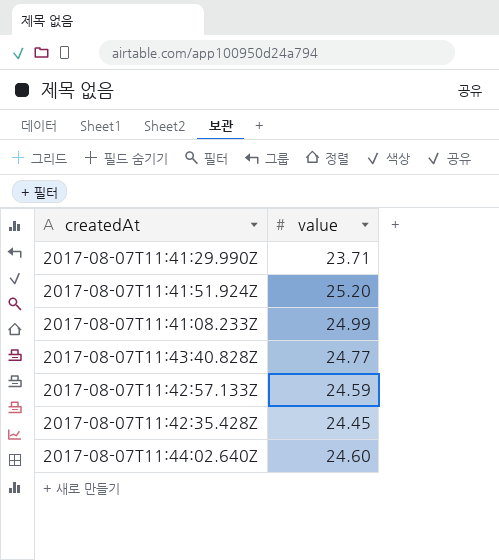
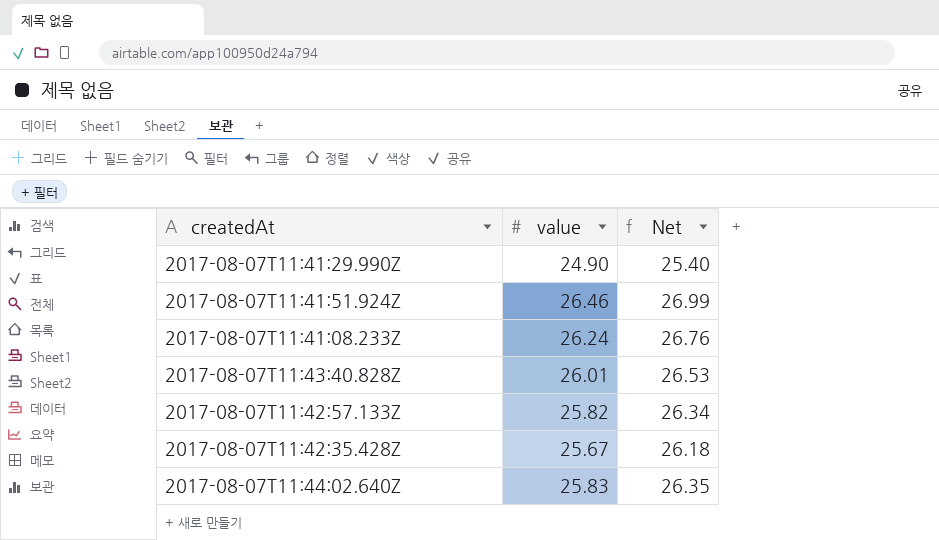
column Net | formula: none -> [value] * 1.02
2017-08-07T11:41:29.990Z | value: 23.71 -> 24.90
2017-08-07T11:41:51.924Z | value: 25.20 -> 26.46
2017-08-07T11:41:08.233Z | value: 24.99 -> 26.24
2017-08-07T11:43:40.828Z | value: 24.77 -> 26.01
2017-08-07T11:42:57.133Z | value: 24.59 -> 25.82
2017-08-07T11:42:35.428Z | value: 24.45 -> 25.67
2017-08-07T11:44:02.640Z | value: 24.60 -> 25.83

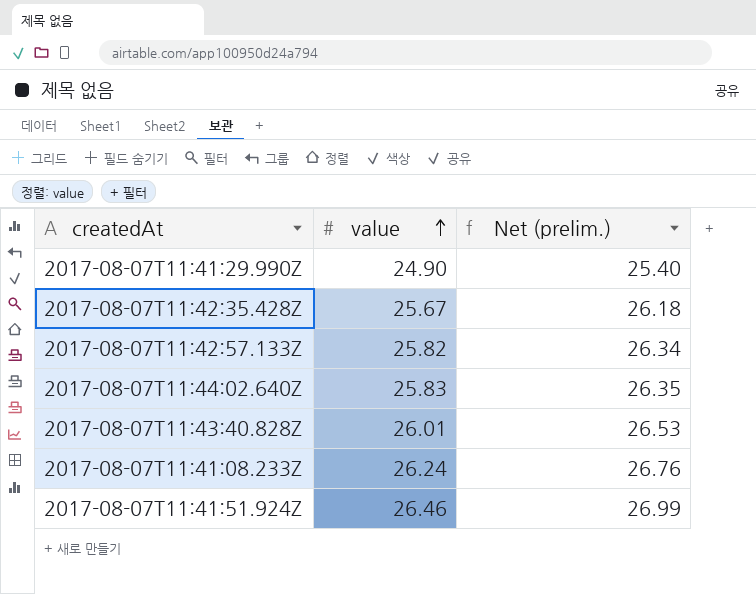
row order: none -> value ascending
column name: Net -> Net (prelim.)

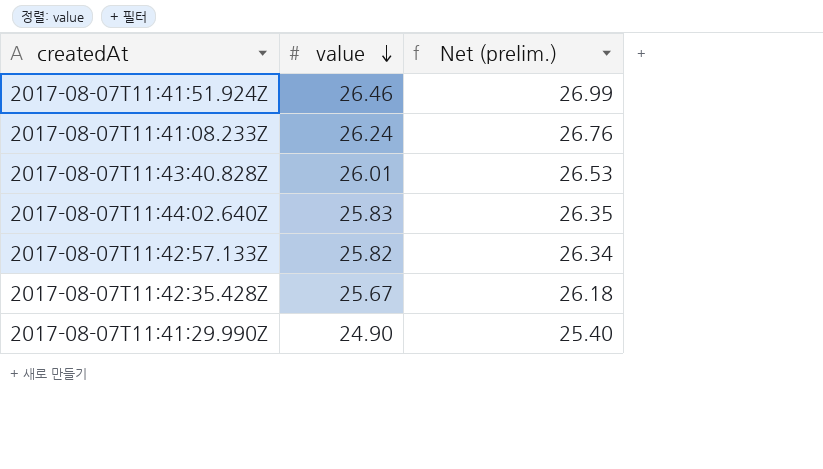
row order: value ascending -> value descending

